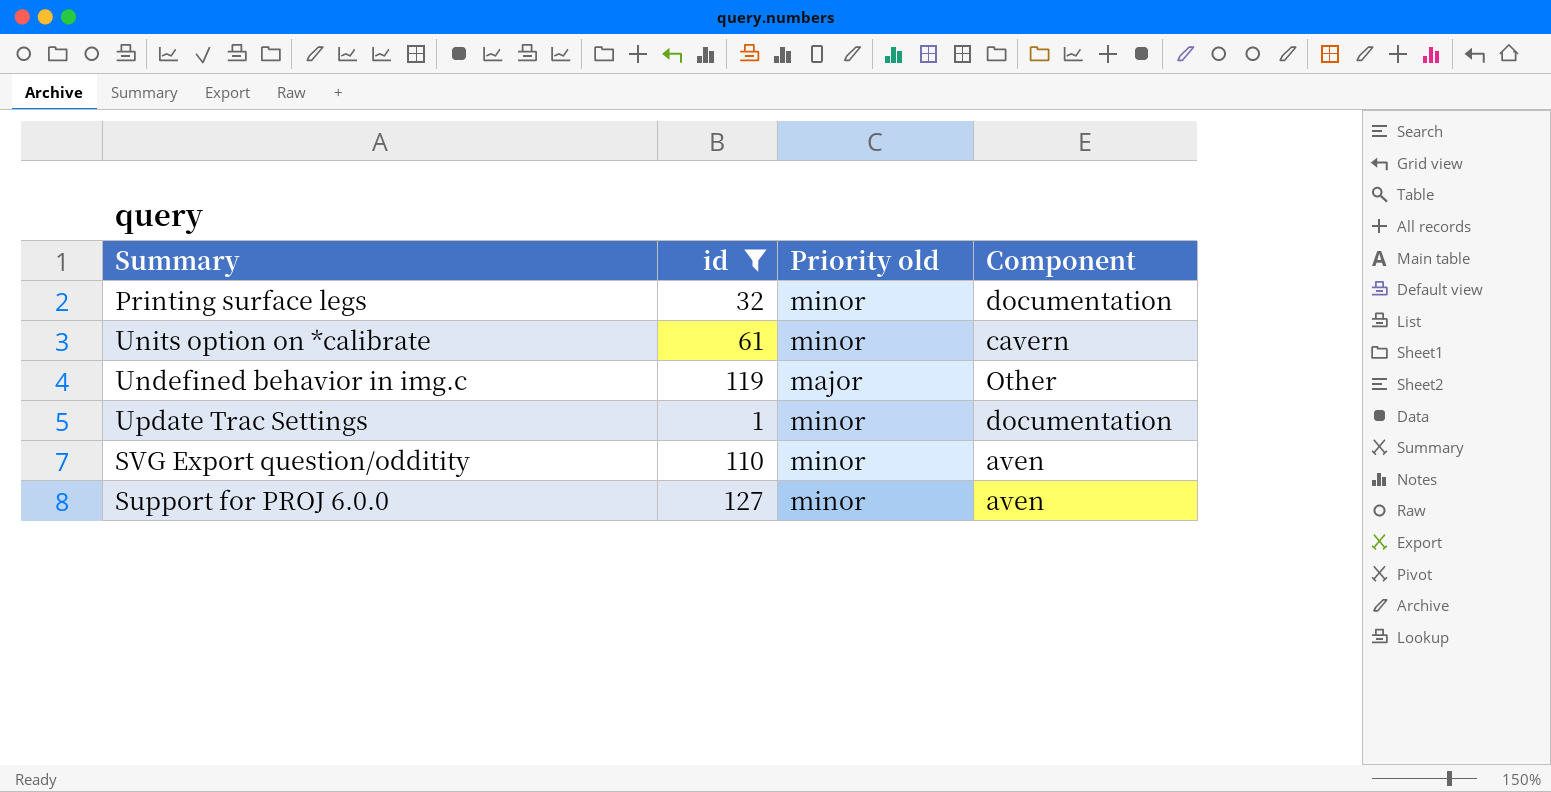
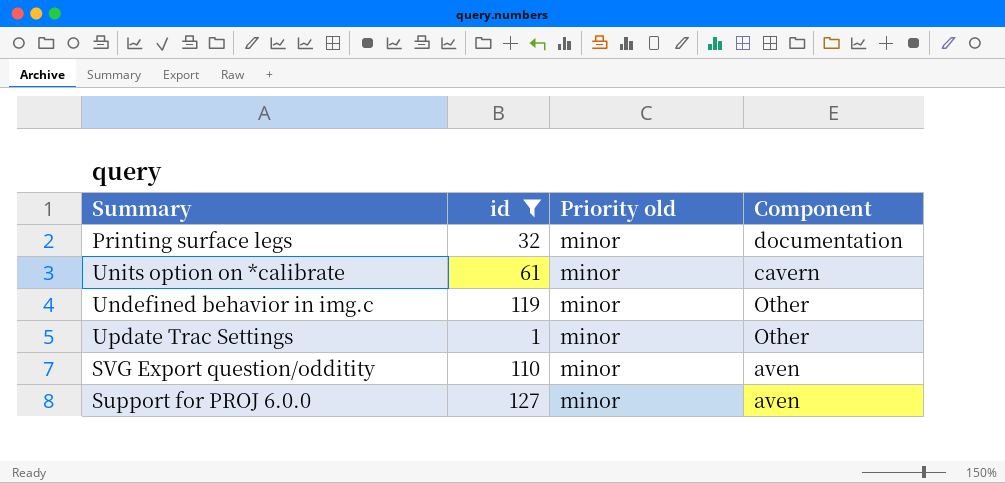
Undefined behavior in img.c | Priority old: major -> minor
Update Trac Settings | Component: documentation -> Other

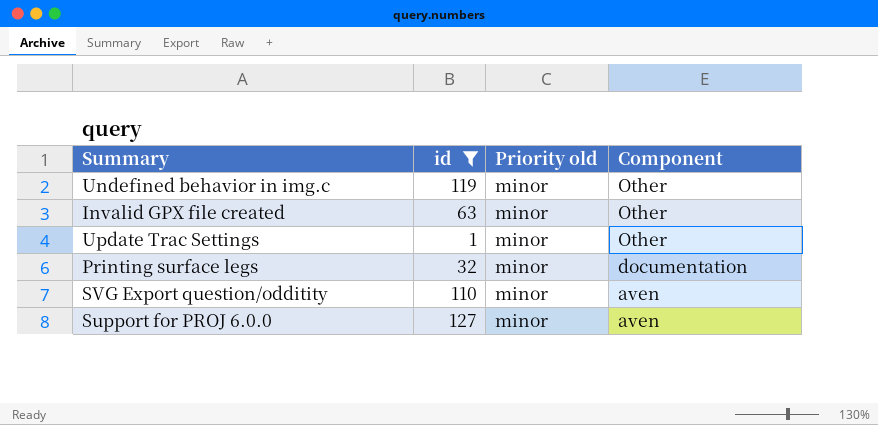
row order: none -> Component descending
row Units option on *calibrate: 61 | minor | cavern -> none
row Invalid GPX file created: none -> 63 | minor | Other

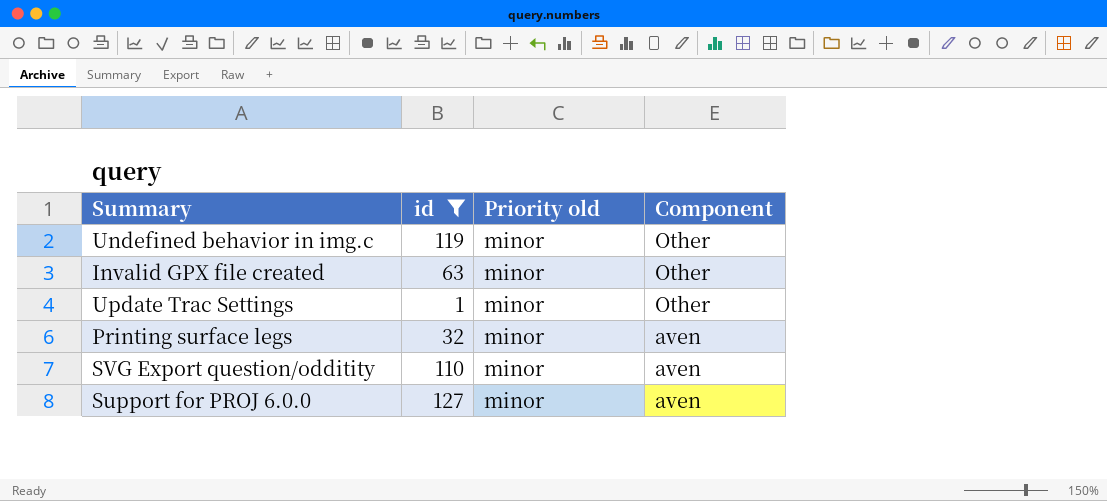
Printing surface legs | Component: documentation -> aven

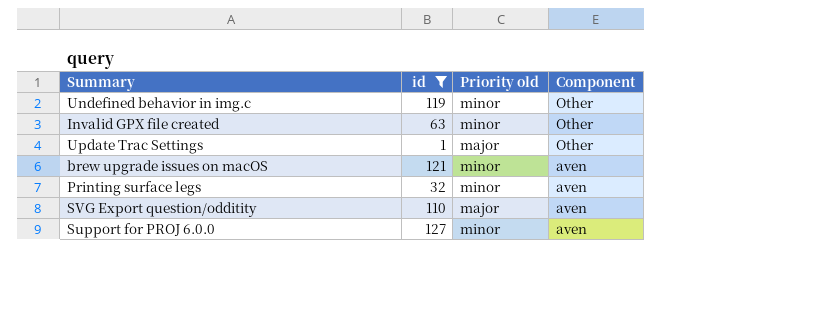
Update Trac Settings | Priority old: minor -> major
row brew upgrade issues on macOS: none -> 121 | minor | aven
SVG Export question/odditity | Priority old: minor -> major

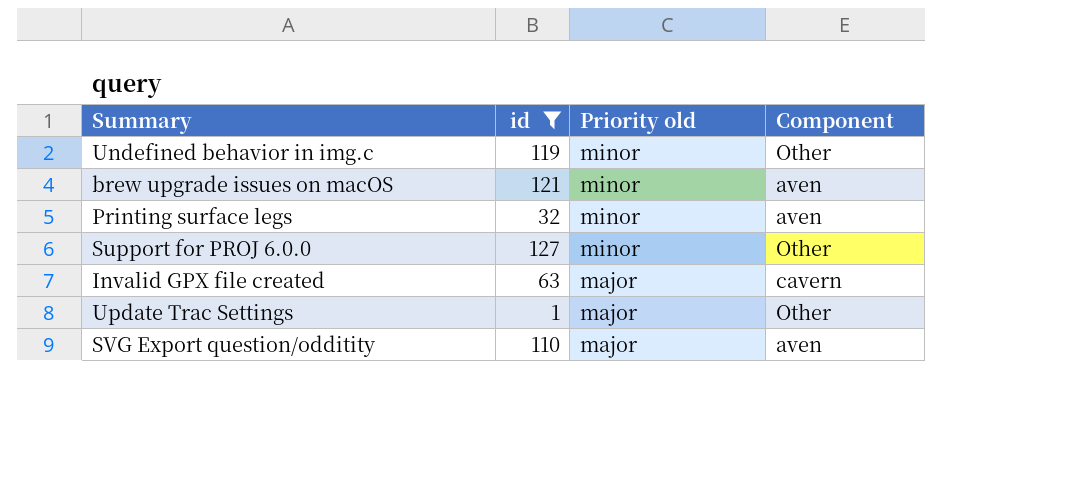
row order: Component descending -> Priority old descending
Support for PROJ 6.0.0 | Component: aven -> Other
Invalid GPX file created | Priority old: minor -> major
Invalid GPX file created | Component: Other -> cavern

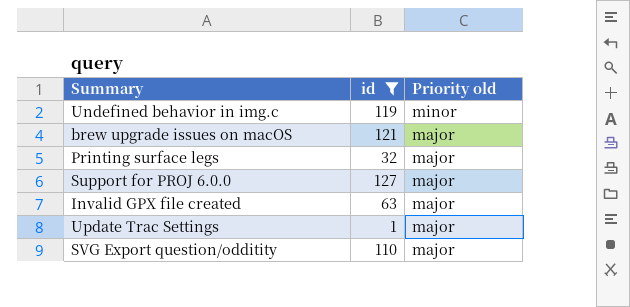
column Component | position: 4 -> none
brew upgrade issues on macOS | Priority old: minor -> major
Printing surface legs | Priority old: minor -> major
Support for PROJ 6.0.0 | Priority old: minor -> major

